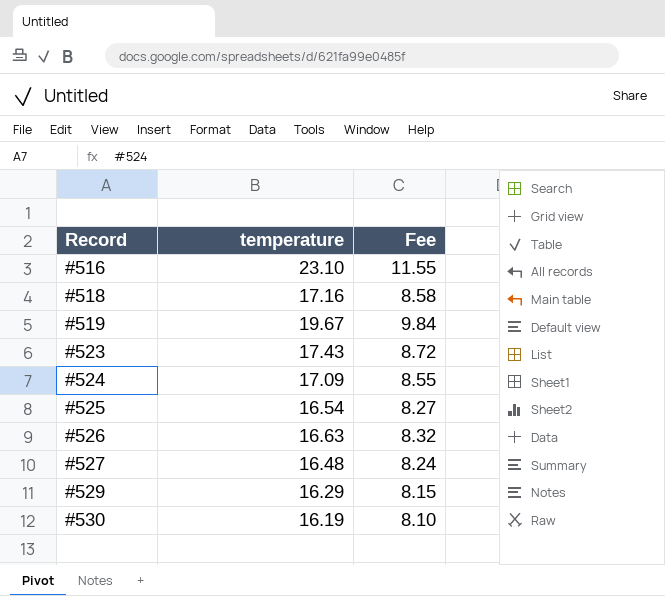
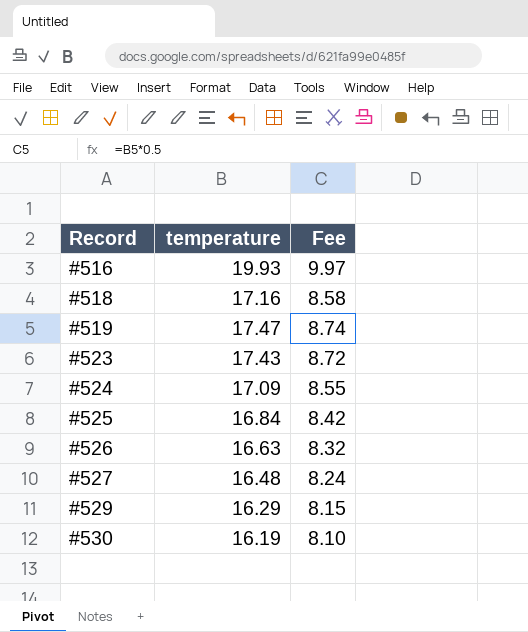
#516 | temperature: 23.10 -> 19.93
#516 | Fee: 11.55 -> 9.97
#519 | temperature: 19.67 -> 17.47
#519 | Fee: 9.84 -> 8.74
#525 | temperature: 16.54 -> 16.84
#525 | Fee: 8.27 -> 8.42

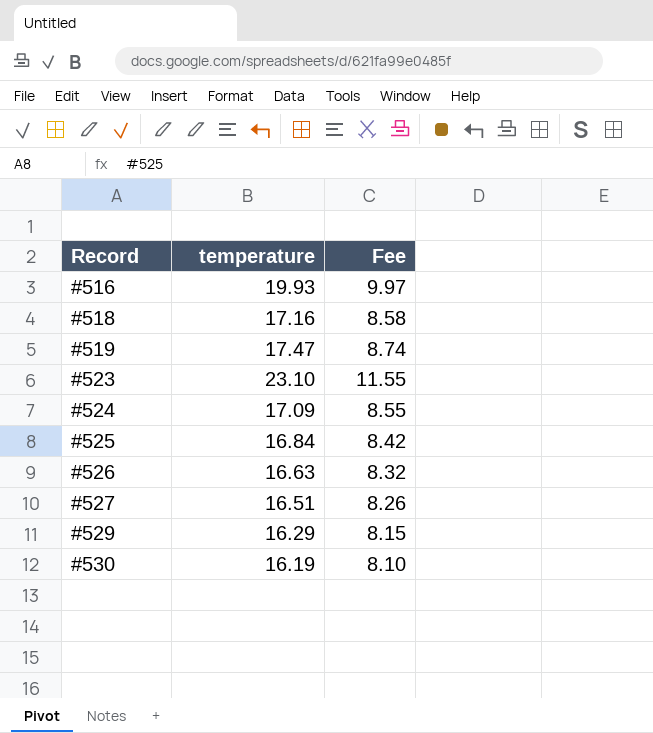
#523 | temperature: 17.43 -> 23.10
#523 | Fee: 8.72 -> 11.55
#527 | temperature: 16.48 -> 16.51
#527 | Fee: 8.24 -> 8.26

